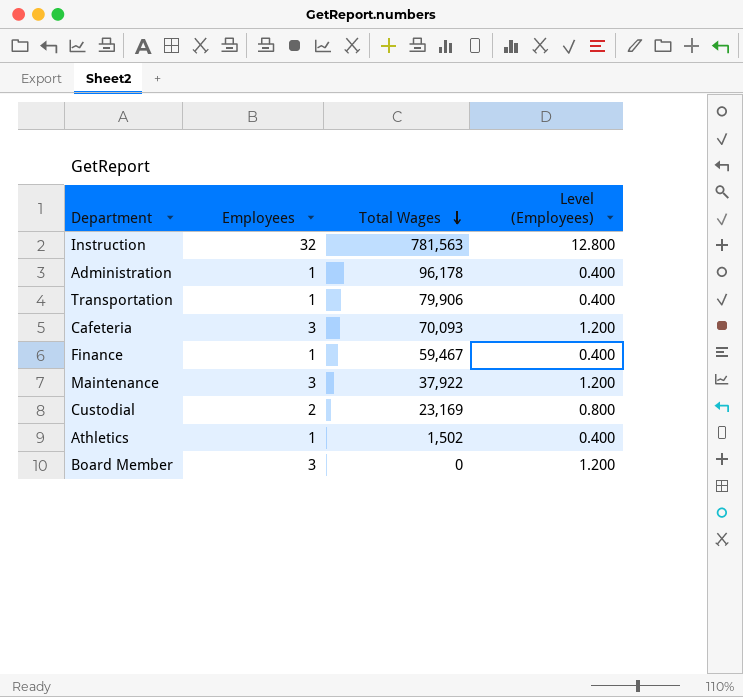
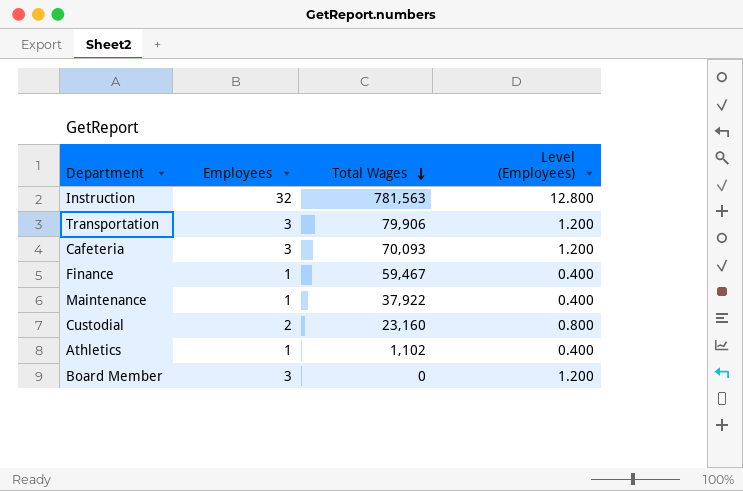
row Administration: 1 | 96,178 | 0.400 -> none
Transportation | Employees: 1 -> 3
Transportation | Level (Employees): 0.400 -> 1.200
Maintenance | Employees: 3 -> 1
Maintenance | Level (Employees): 1.200 -> 0.400
Custodial | Total Wages: 23,169 -> 23,160
Athletics | Total Wages: 1,502 -> 1,102

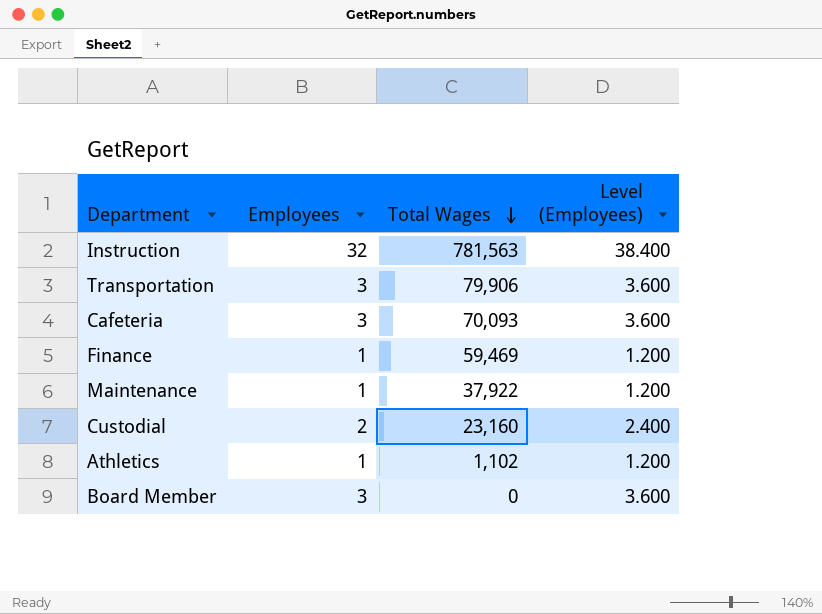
column Level (Employees) | formula: [Employees] * 0.4 -> [Employees] * 1.2
Finance | Total Wages: 59,467 -> 59,469

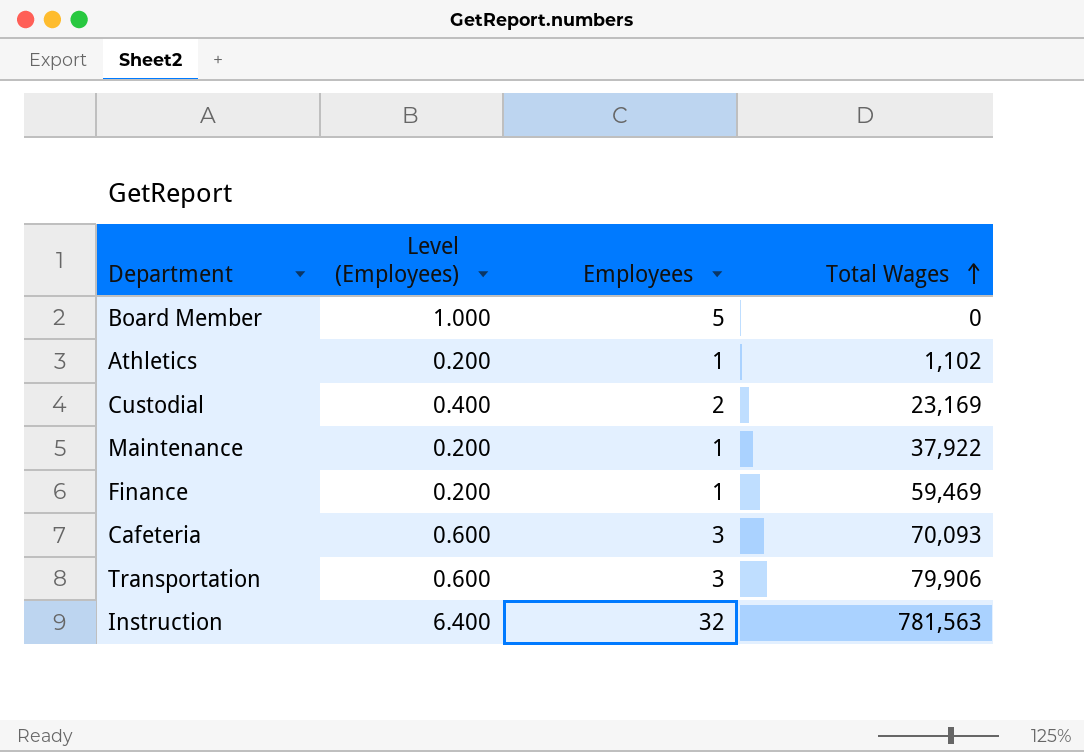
row order: Total Wages descending -> Total Wages ascending
column Level (Employees) | formula: [Employees] * 1.2 -> [Employees] * 0.2
column Level (Employees) | position: 4 -> 2
Board Member | Employees: 3 -> 5
Custodial | Total Wages: 23,160 -> 23,169

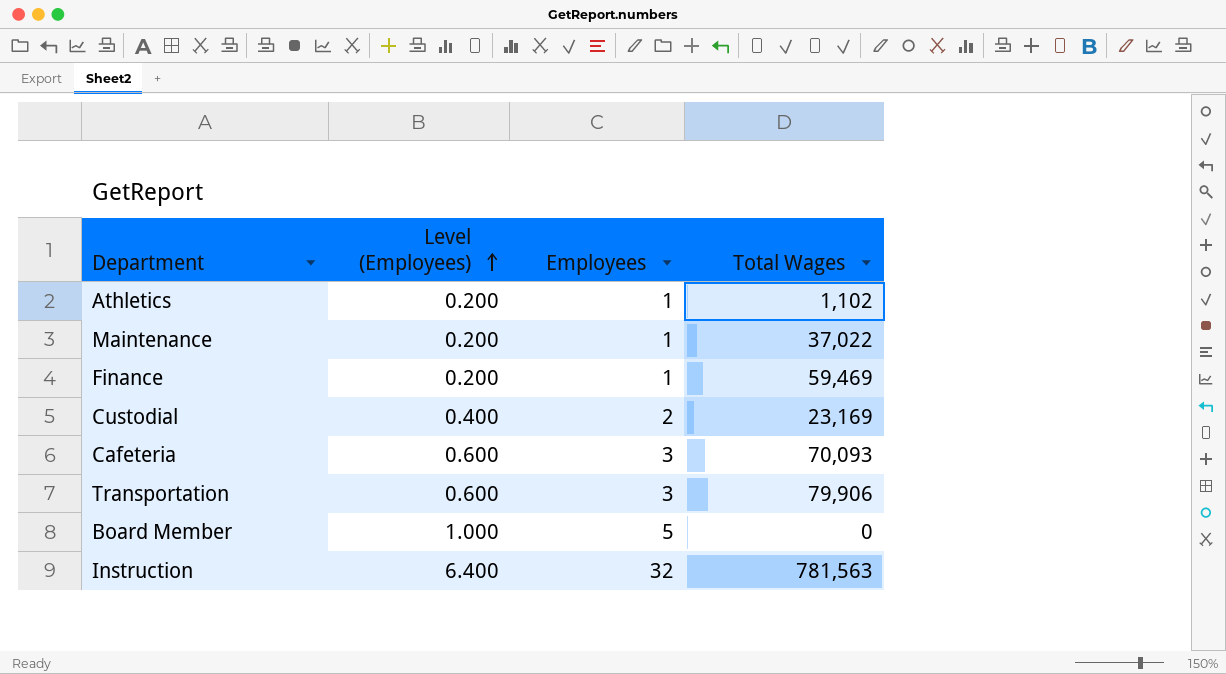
row order: Total Wages ascending -> Level (Employees) ascending
Maintenance | Total Wages: 37,922 -> 37,022

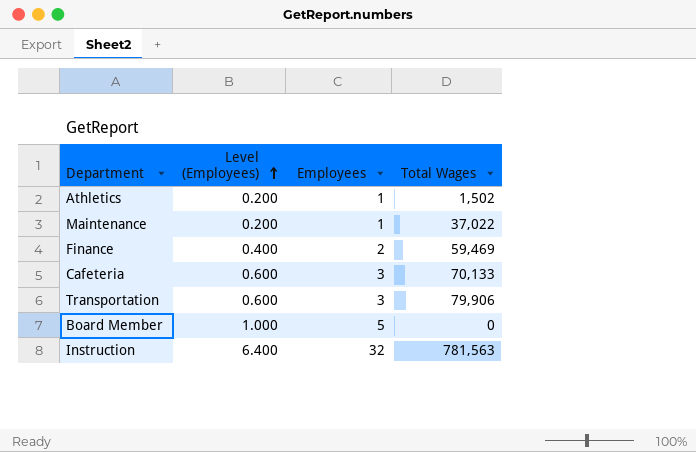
row Custodial: 0.400 | 2 | 23,169 -> none
Athletics | Total Wages: 1,102 -> 1,502
Finance | Level (Employees): 0.200 -> 0.400
Finance | Employees: 1 -> 2
Cafeteria | Total Wages: 70,093 -> 70,133

